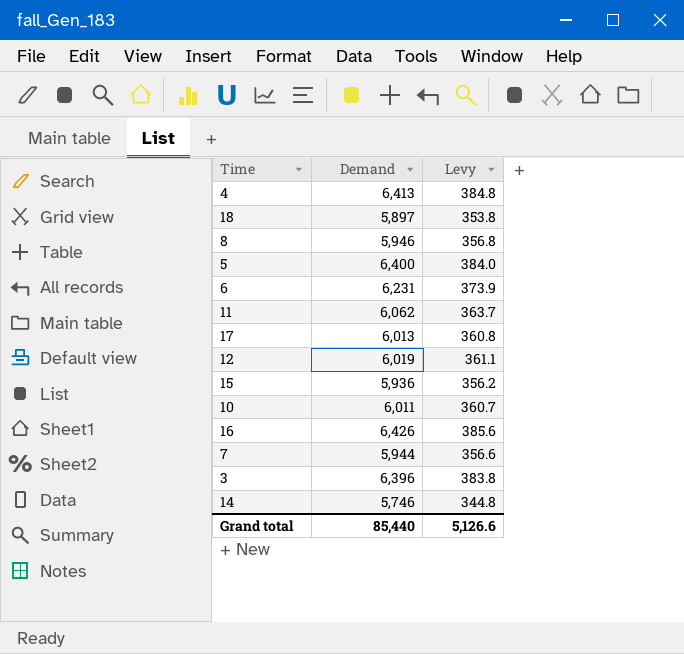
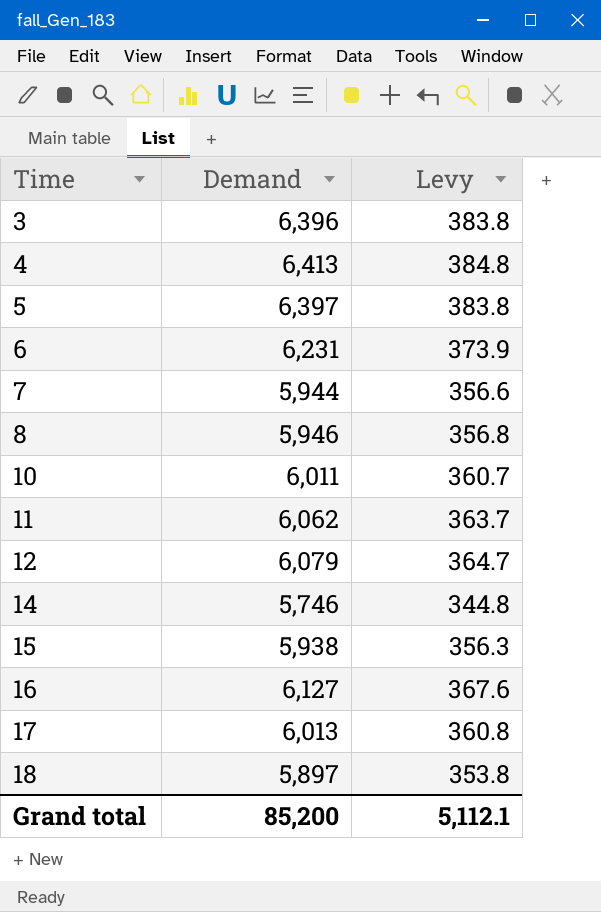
row order: none -> Time ascending
5 | Demand: 6,400 -> 6,397
5 | Levy: 384.0 -> 383.8
12 | Demand: 6,019 -> 6,079
12 | Levy: 361.1 -> 364.7
15 | Demand: 5,936 -> 5,938
15 | Levy: 356.2 -> 356.3
16 | Demand: 6,426 -> 6,127
16 | Levy: 385.6 -> 367.6
Grand total | Demand: 85,440 -> 85,200
Grand total | Levy: 5,126.6 -> 5,112.1

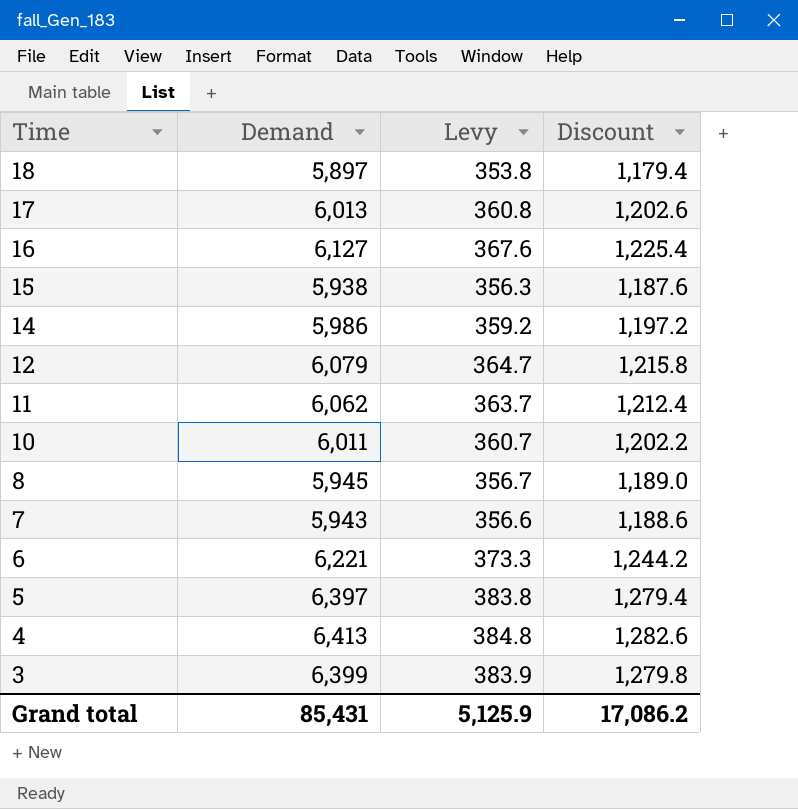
row order: Time ascending -> Time descending
column Discount | formula: none -> [Demand] * 0.2
14 | Demand: 5,746 -> 5,986
14 | Levy: 344.8 -> 359.2
8 | Demand: 5,946 -> 5,945
8 | Levy: 356.8 -> 356.7
7 | Demand: 5,944 -> 5,943
6 | Demand: 6,231 -> 6,221
6 | Levy: 373.9 -> 373.3
3 | Demand: 6,396 -> 6,399
3 | Levy: 383.8 -> 383.9
Grand total | Demand: 85,200 -> 85,431
Grand total | Levy: 5,112.1 -> 5,125.9

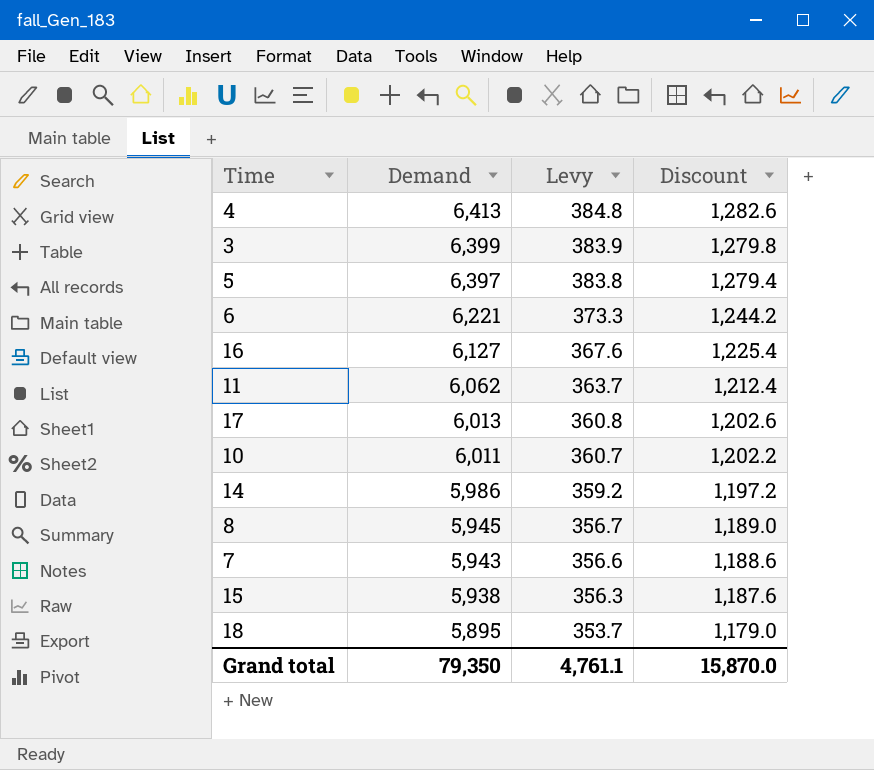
row order: Time descending -> Demand descending
row 12: 6,079 | 364.7 | 1,215.8 -> none
18 | Demand: 5,897 -> 5,895
18 | Levy: 353.8 -> 353.7
18 | Discount: 1,179.4 -> 1,179.0
Grand total | Demand: 85,431 -> 79,350
Grand total | Levy: 5,125.9 -> 4,761.1
Grand total | Discount: 17,086.2 -> 15,870.0

